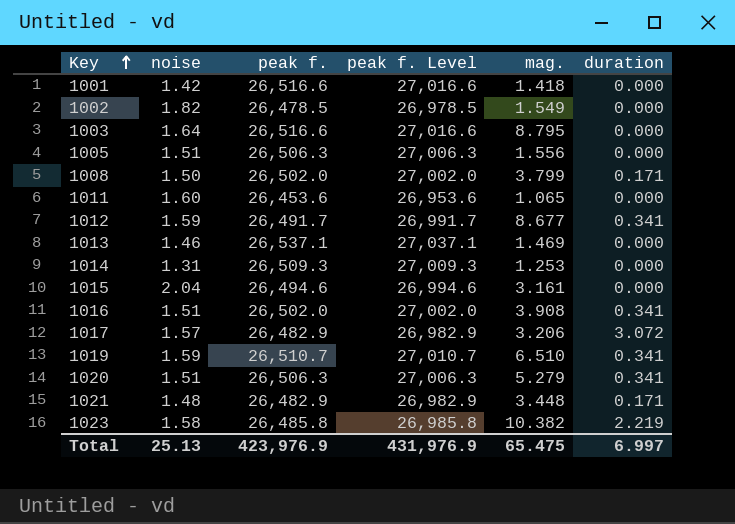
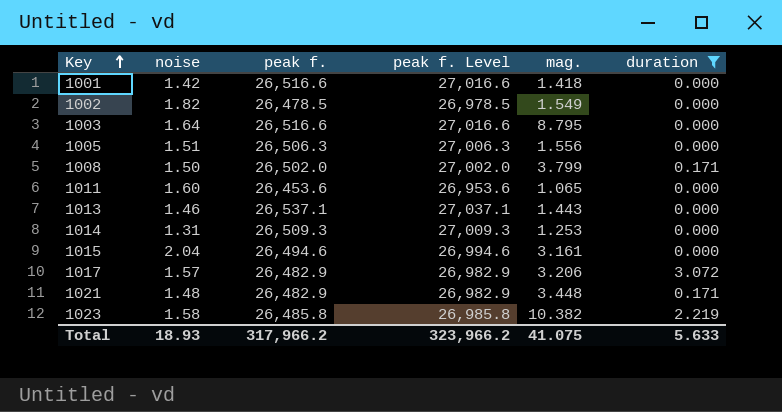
filter: none -> duration != 0.341
1013 | mag.: 1.469 -> 1.443
Total | noise: 25.13 -> 18.93
Total | peak f.: 423,976.9 -> 317,966.2
Total | peak f. Level: 431,976.9 -> 323,966.2
Total | mag.: 65.475 -> 41.075
Total | duration: 6.997 -> 5.633

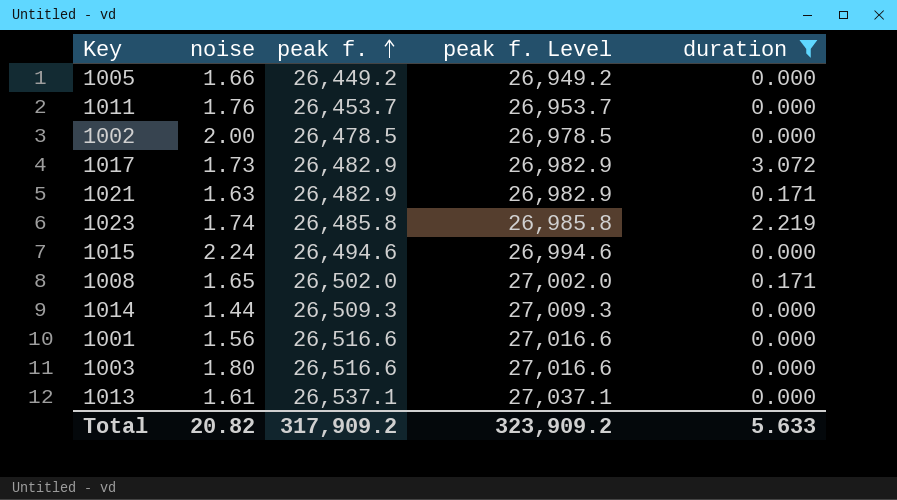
row order: Key ascending -> peak f. ascending
column mag. | position: 5 -> none
1005 | noise: 1.51 -> 1.66
1005 | peak f.: 26,506.3 -> 26,449.2
1005 | peak f. Level: 27,006.3 -> 26,949.2
1011 | noise: 1.60 -> 1.76
1011 | peak f.: 26,453.6 -> 26,453.7
1011 | peak f. Level: 26,953.6 -> 26,953.7
1002 | noise: 1.82 -> 2.00
1017 | noise: 1.57 -> 1.73
1021 | noise: 1.48 -> 1.63
1023 | noise: 1.58 -> 1.74
1015 | noise: 2.04 -> 2.24
1008 | noise: 1.50 -> 1.65
1014 | noise: 1.31 -> 1.44
1001 | noise: 1.42 -> 1.56
1003 | noise: 1.64 -> 1.80
1013 | noise: 1.46 -> 1.61
Total | noise: 18.93 -> 20.82
Total | peak f.: 317,966.2 -> 317,909.2
Total | peak f. Level: 323,966.2 -> 323,909.2

